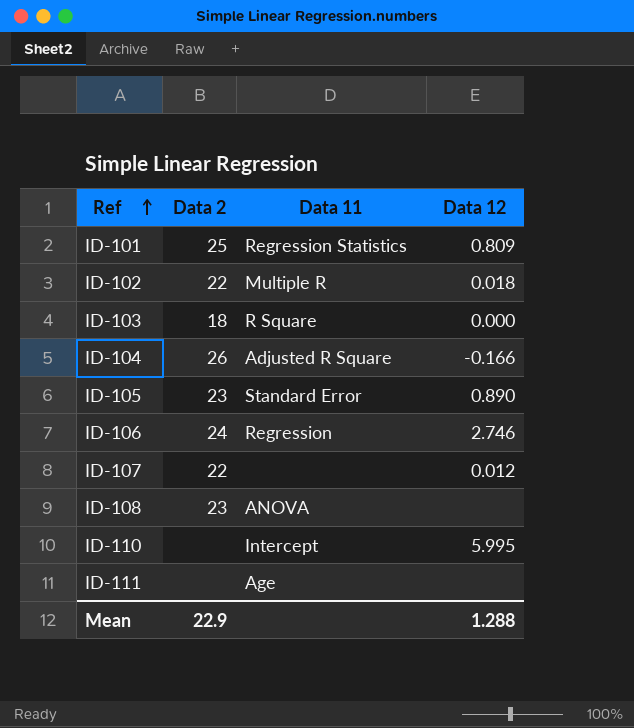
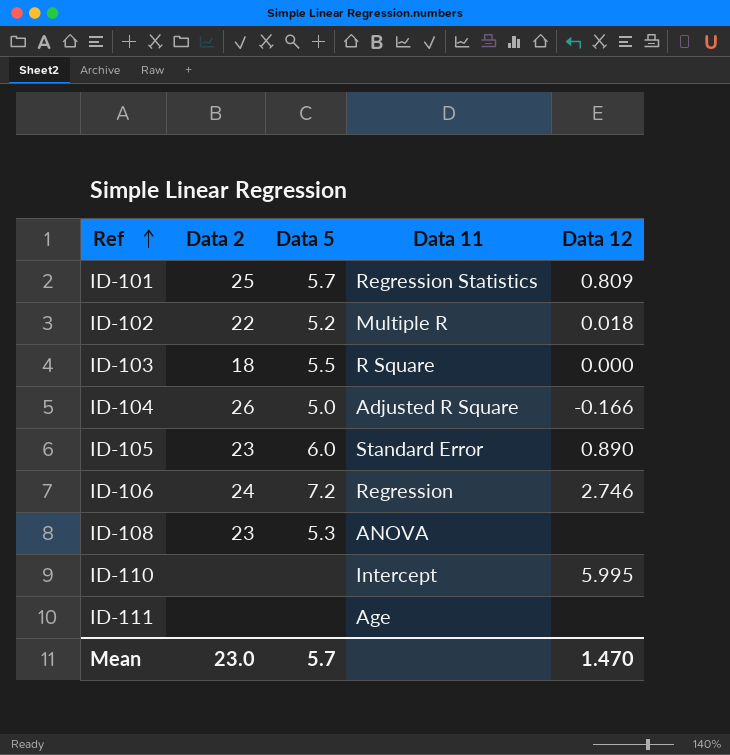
column Data 5 | position: none -> 3
row ID-107: 22 | none | 0.012 -> none
Mean | Data 2: 22.9 -> 23.0
Mean | Data 12: 1.288 -> 1.470

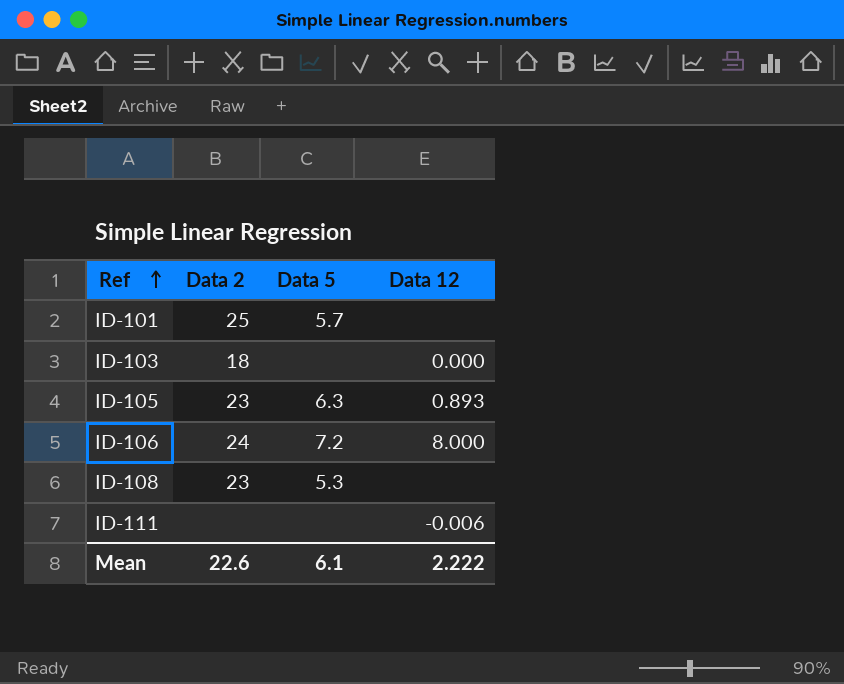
column Data 11 | position: 4 -> none
row ID-102: 22 | 5.2 | Multiple R | 0.018 -> none
row ID-104: 26 | 5.0 | Adjusted R Square | -0.166 -> none
row ID-110: none | none | Intercept | 5.995 -> none
ID-101 | Data 12: 0.809 -> none
ID-103 | Data 5: 5.5 -> none
ID-105 | Data 5: 6.0 -> 6.3
ID-105 | Data 12: 0.890 -> 0.893
ID-106 | Data 12: 2.746 -> 8.000
ID-111 | Data 12: none -> -0.006
Mean | Data 2: 23.0 -> 22.6
Mean | Data 5: 5.7 -> 6.1
Mean | Data 12: 1.470 -> 2.222

